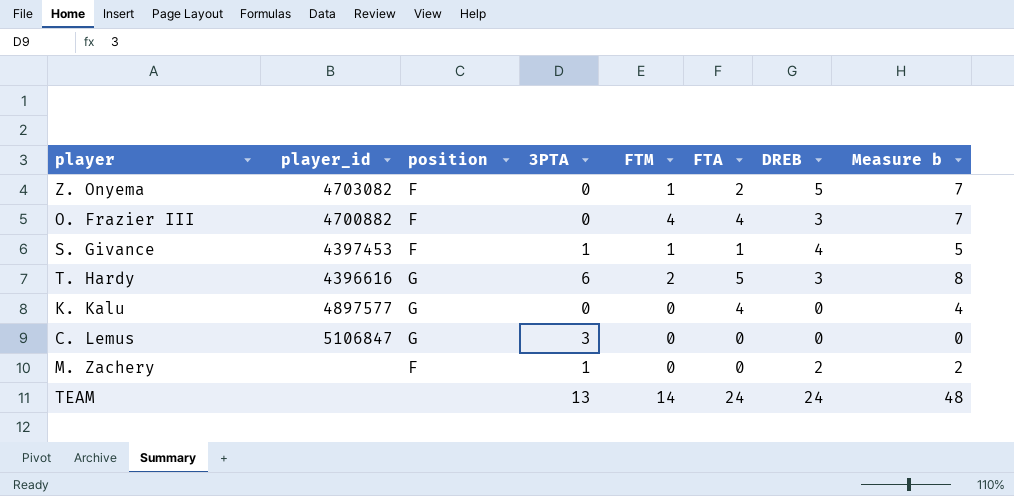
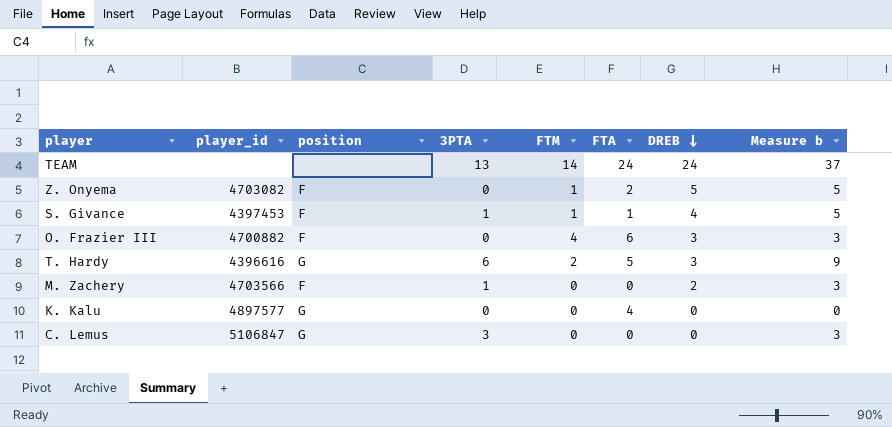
row order: none -> DREB descending
column Measure b | formula: [FTA] + [DREB] -> [3PTA] + [DREB]
O. Frazier III | FTA: 4 -> 6
M. Zachery | player_id: none -> 4703566

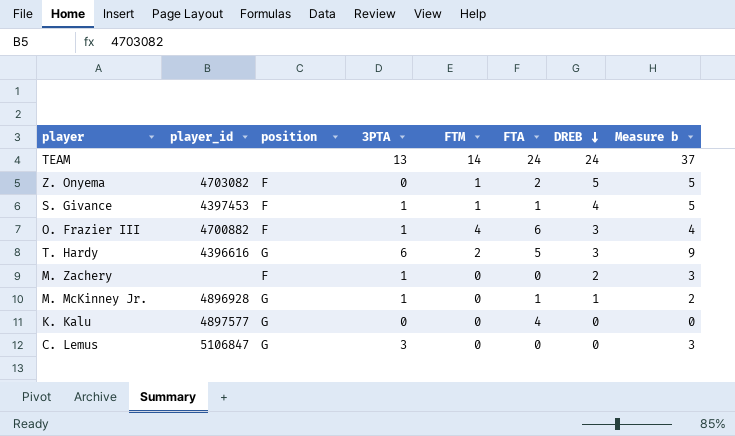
O. Frazier III | 3PTA: 0 -> 1
O. Frazier III | Measure b: 3 -> 4
M. Zachery | player_id: 4703566 -> none
row M. McKinney Jr.: none -> 4896928 | G | 1 | 0 | 1 | 1 | 2

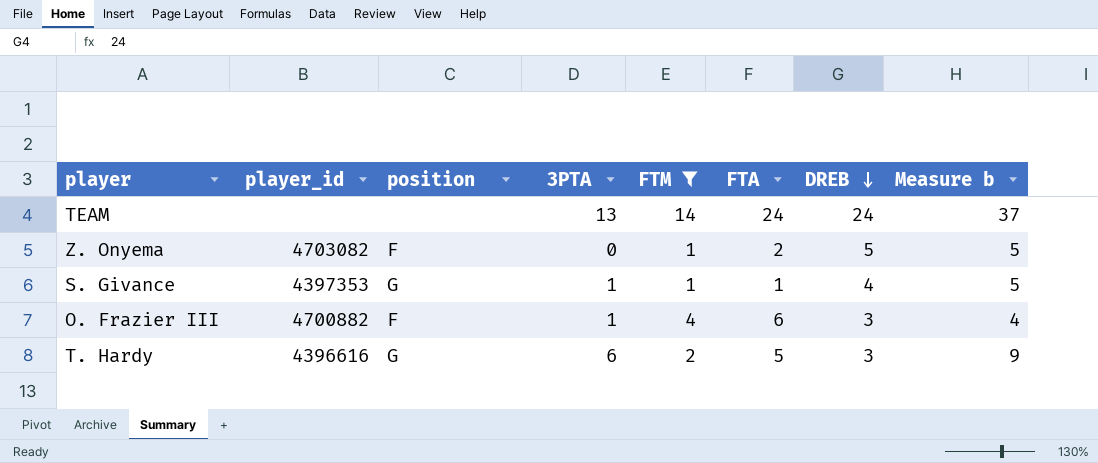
filter: none -> FTM != 0
S. Givance | player_id: 4397453 -> 4397353
S. Givance | position: F -> G

